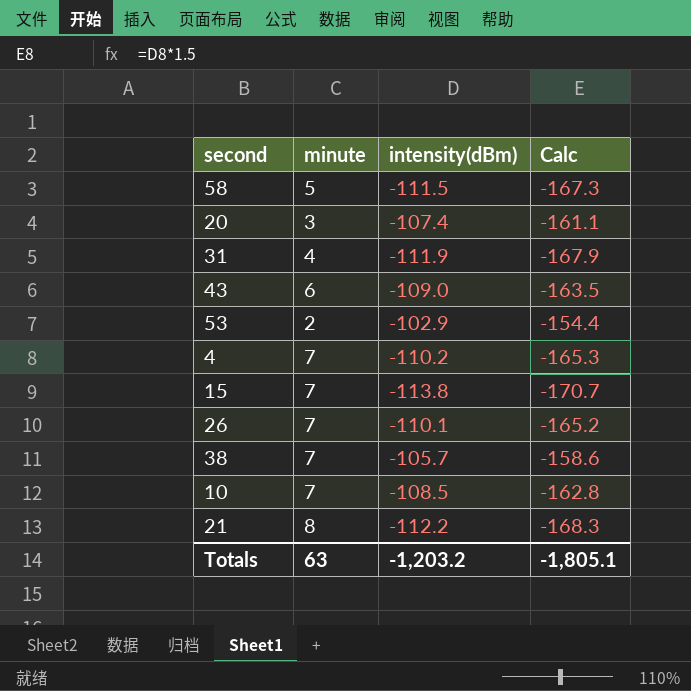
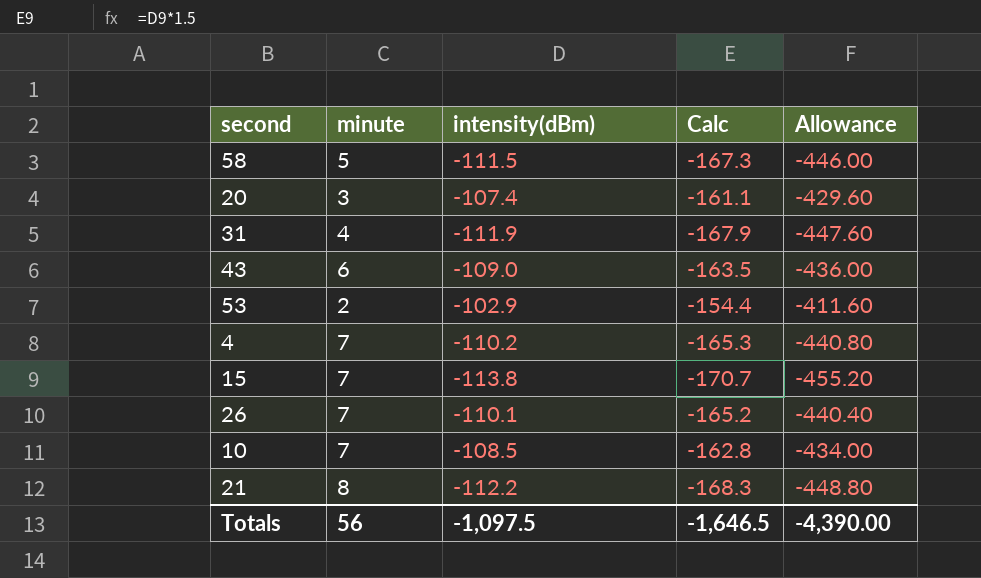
column Allowance | formula: none -> [intensity(dBm)] * 4
row 38: 7 | -105.7 | -158.6 -> none
Totals | minute: 63 -> 56
Totals | intensity(dBm): -1,203.2 -> -1,097.5
Totals | Calc: -1,805.1 -> -1,646.5

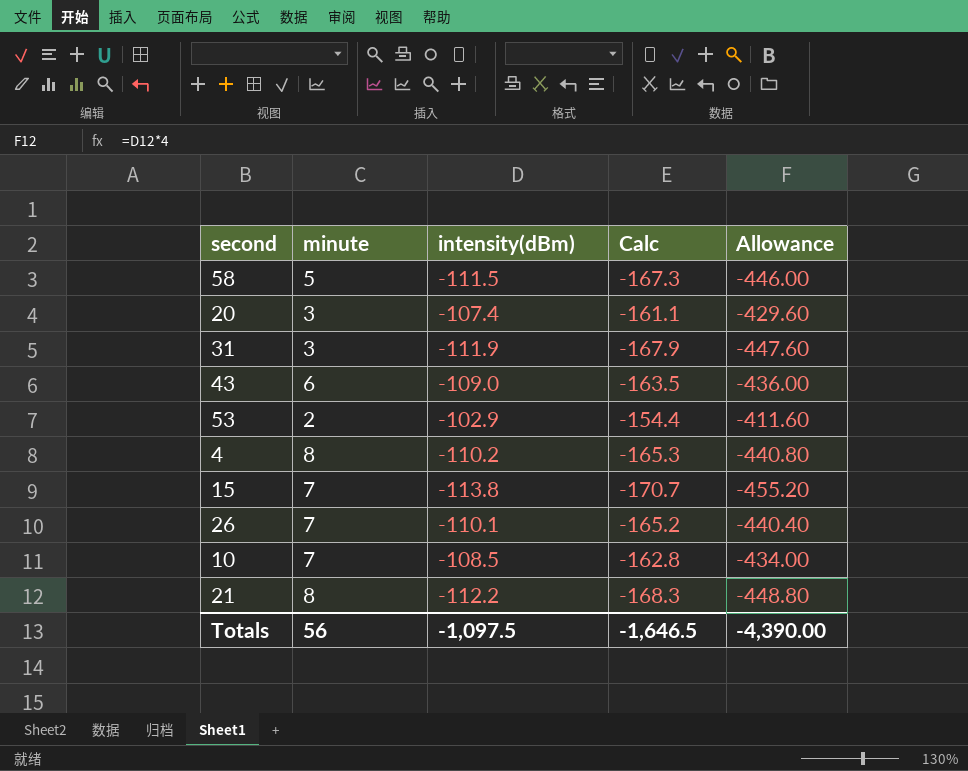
31 | minute: 4 -> 3
4 | minute: 7 -> 8

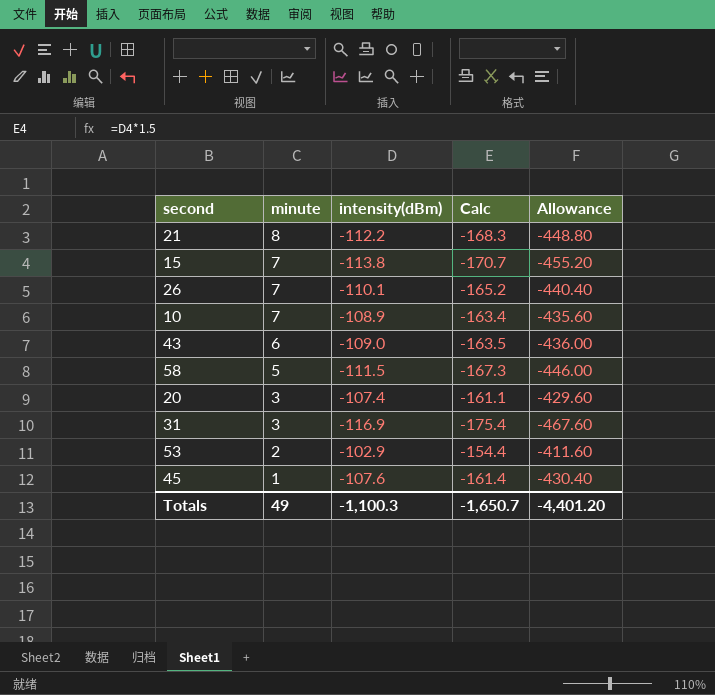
row order: none -> minute descending
row 4: 8 | -110.2 | -165.3 | -440.80 -> none
10 | intensity(dBm): -108.5 -> -108.9
10 | Calc: -162.8 -> -163.4
10 | Allowance: -434.00 -> -435.60
31 | intensity(dBm): -111.9 -> -116.9
31 | Calc: -167.9 -> -175.4
31 | Allowance: -447.60 -> -467.60
row 45: none -> 1 | -107.6 | -161.4 | -430.40
Totals | minute: 56 -> 49
Totals | intensity(dBm): -1,097.5 -> -1,100.3
Totals | Calc: -1,646.5 -> -1,650.7
Totals | Allowance: -4,390.00 -> -4,401.20

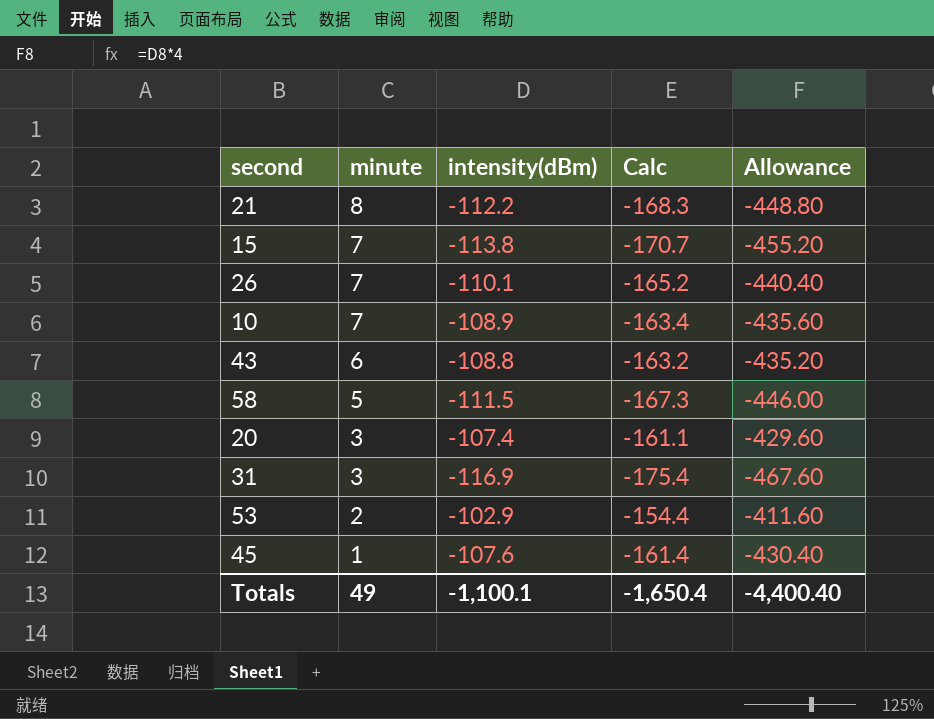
43 | intensity(dBm): -109.0 -> -108.8
43 | Calc: -163.5 -> -163.2
43 | Allowance: -436.00 -> -435.20
Totals | intensity(dBm): -1,100.3 -> -1,100.1
Totals | Calc: -1,650.7 -> -1,650.4
Totals | Allowance: -4,401.20 -> -4,400.40

